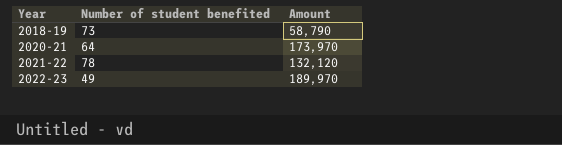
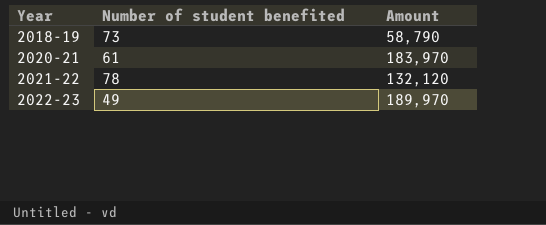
2020-21 | Number of student benefited: 64 -> 61
2020-21 | Amount: 173,970 -> 183,970

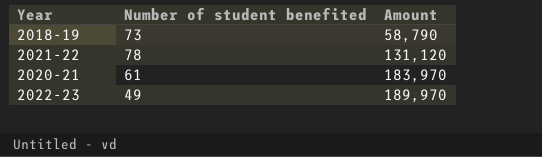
row order: Year ascending -> Amount ascending
2021-22 | Amount: 132,120 -> 131,120

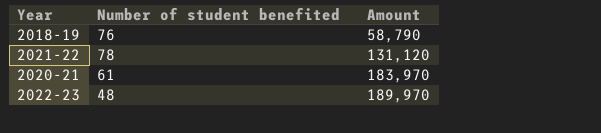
2018-19 | Number of student benefited: 73 -> 76
2022-23 | Number of student benefited: 49 -> 48

